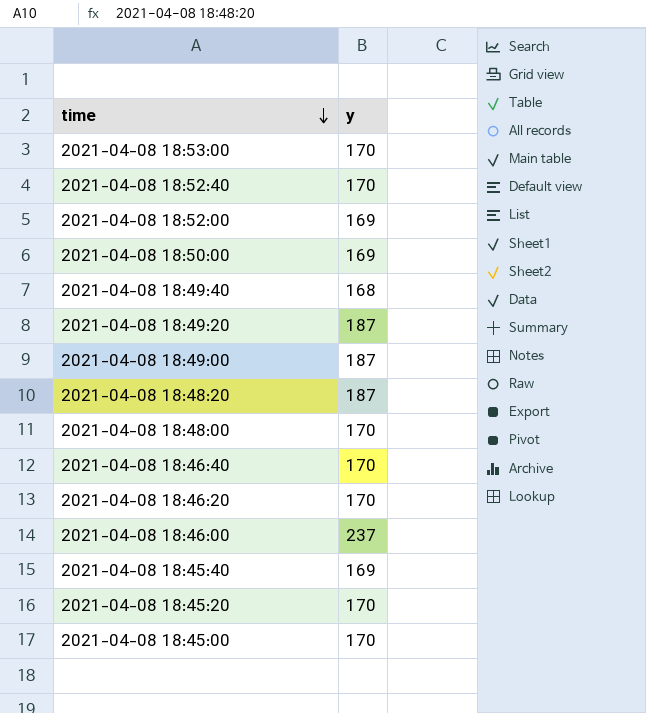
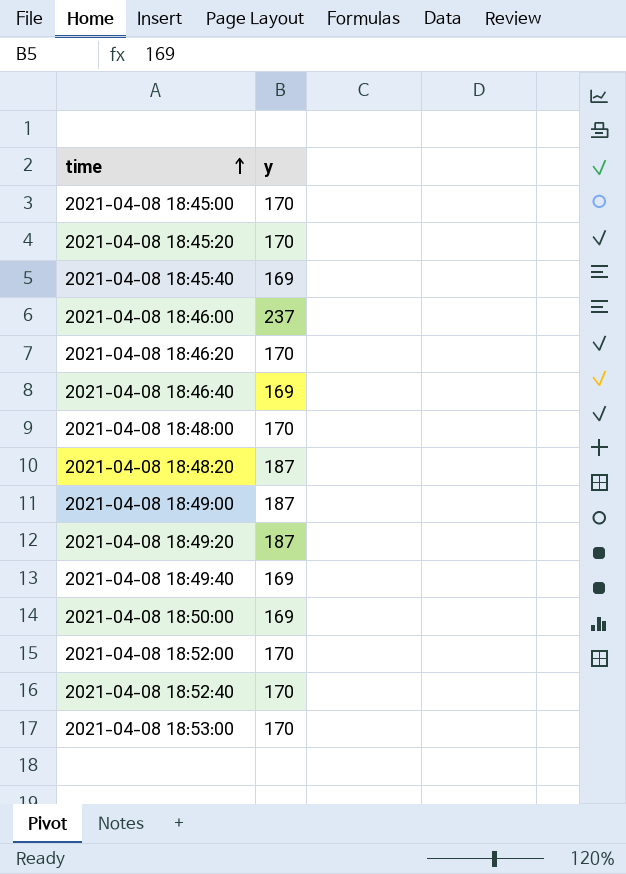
row order: time descending -> time ascending
2021-04-08 18:46:40 | y: 170 -> 169
2021-04-08 18:49:40 | y: 168 -> 169
2021-04-08 18:52:00 | y: 169 -> 170

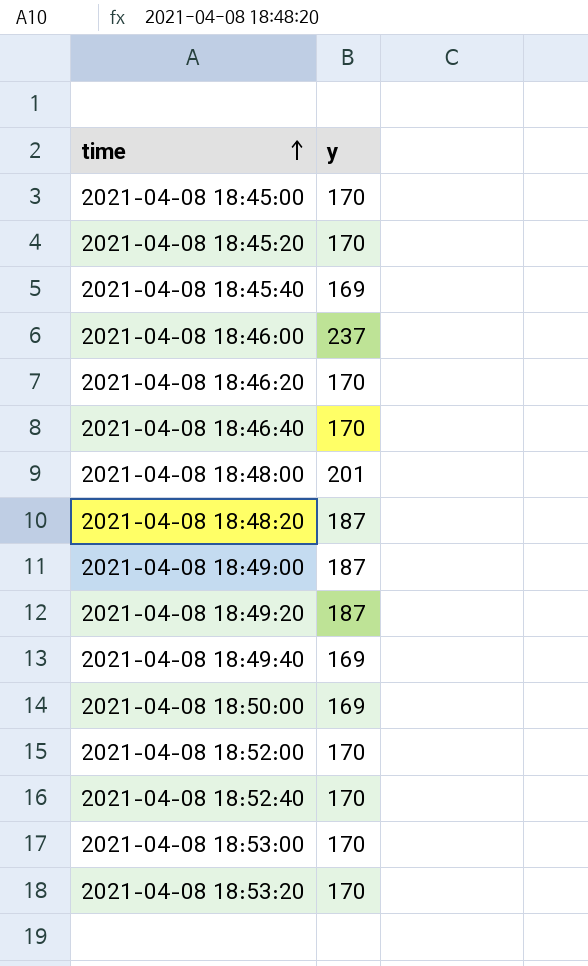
2021-04-08 18:46:40 | y: 169 -> 170
2021-04-08 18:48:00 | y: 170 -> 201
row 2021-04-08 18:53:20: none -> 170

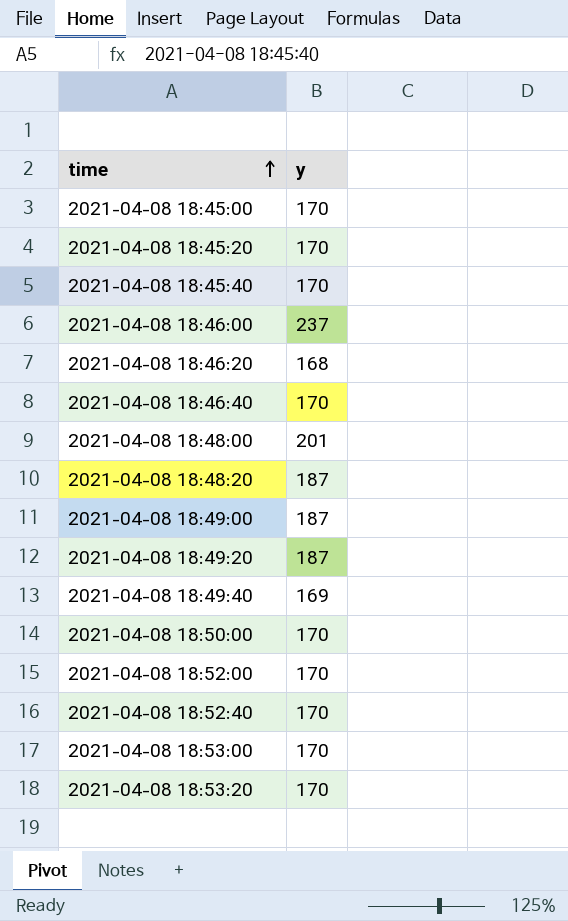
2021-04-08 18:45:40 | y: 169 -> 170
2021-04-08 18:46:20 | y: 170 -> 168
2021-04-08 18:50:00 | y: 169 -> 170

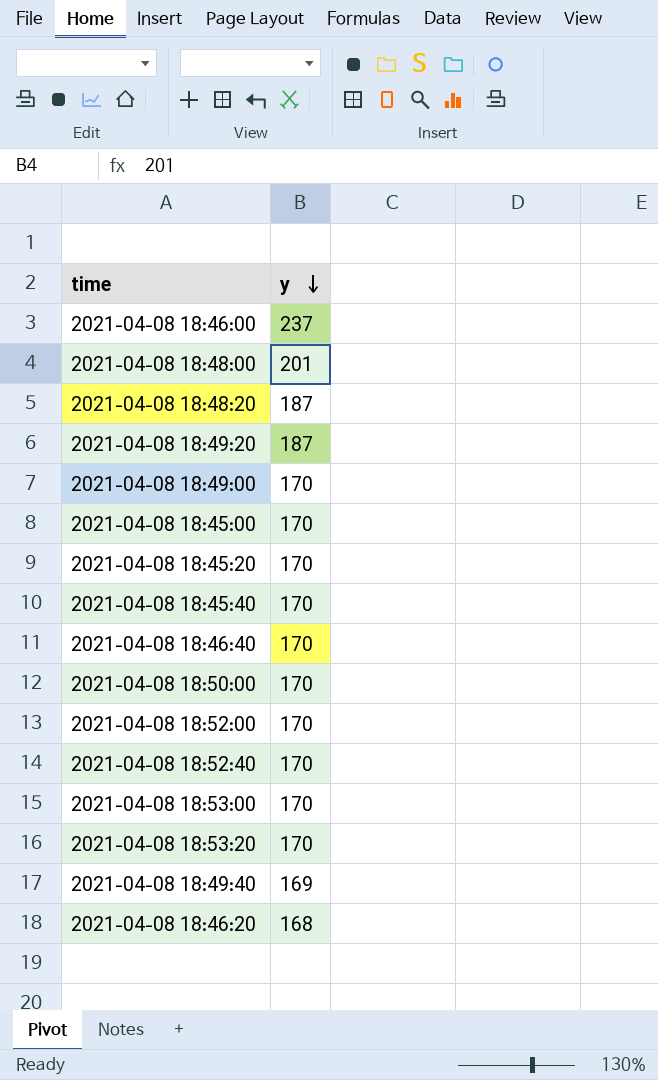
row order: time ascending -> y descending
2021-04-08 18:49:00 | y: 187 -> 170

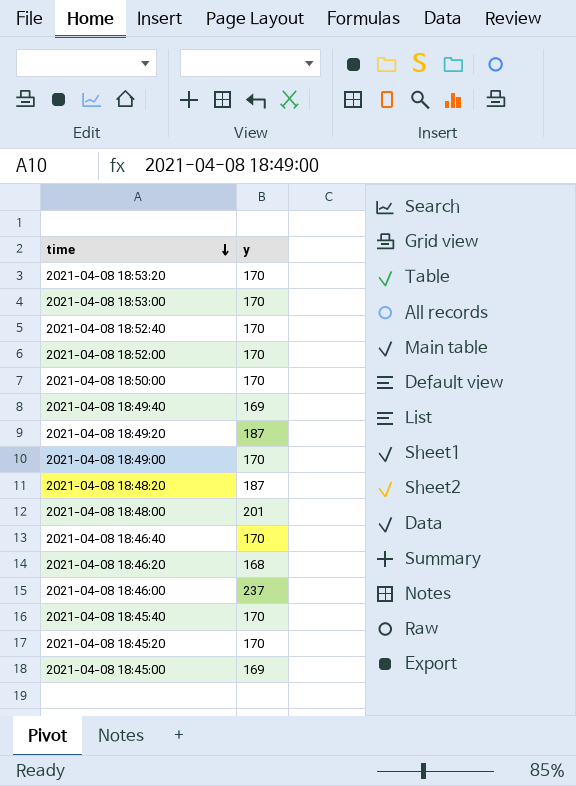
row order: y descending -> time descending
2021-04-08 18:45:00 | y: 170 -> 169

